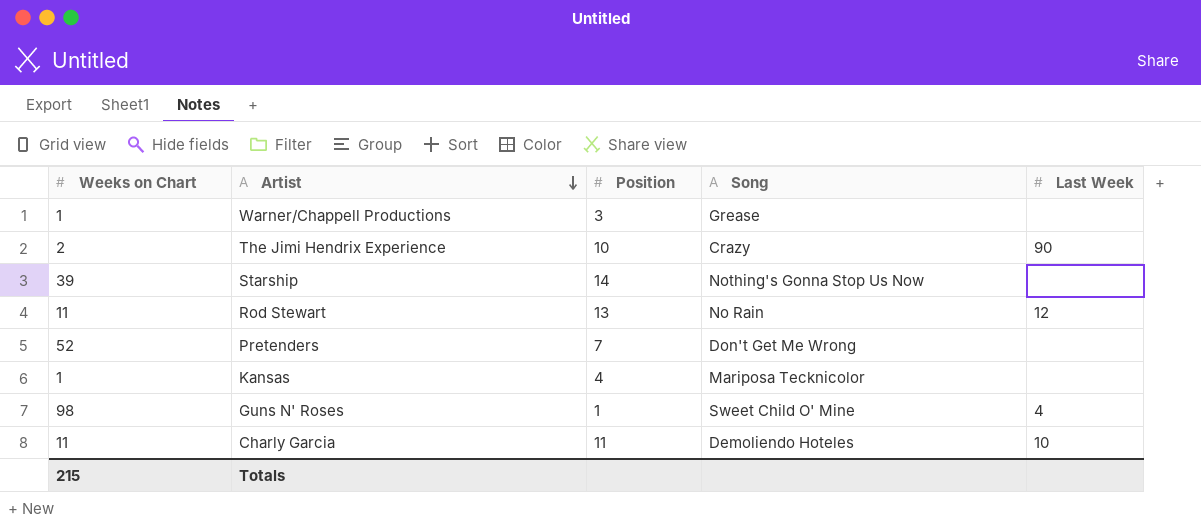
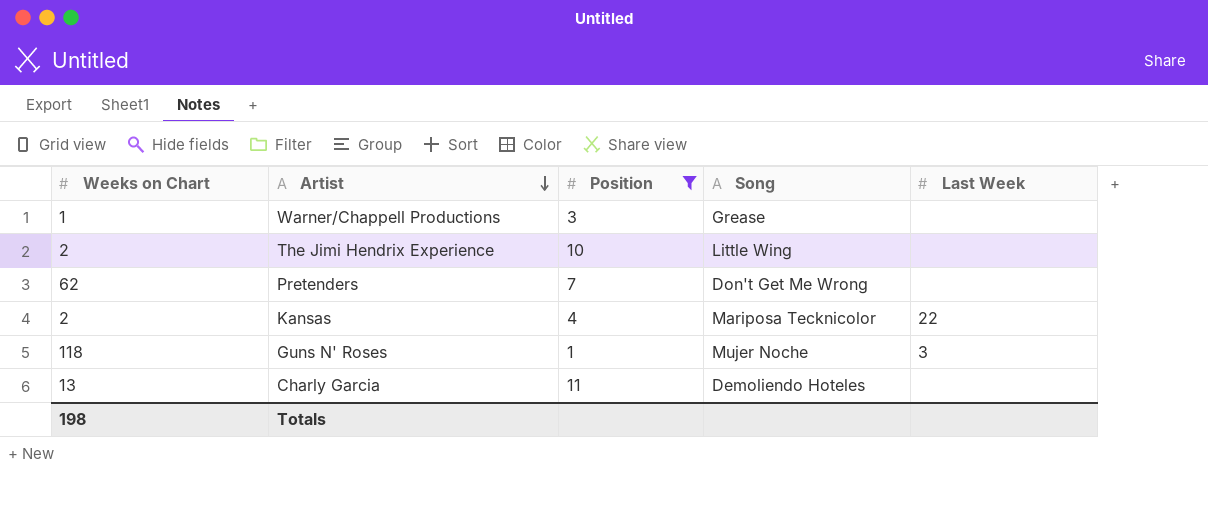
filter: none -> Position <= 11
The Jimi Hendrix Experience | Song: Crazy -> Little Wing
The Jimi Hendrix Experience | Last Week: 90 -> none
Pretenders | Weeks on Chart: 52 -> 62
Kansas | Weeks on Chart: 1 -> 2
Kansas | Last Week: none -> 22
Guns N' Roses | Weeks on Chart: 98 -> 118
Guns N' Roses | Song: Sweet Child O' Mine -> Mujer Noche
Guns N' Roses | Last Week: 4 -> 3
Charly Garcia | Weeks on Chart: 11 -> 13
Charly Garcia | Last Week: 10 -> none
Totals | Weeks on Chart: 215 -> 198

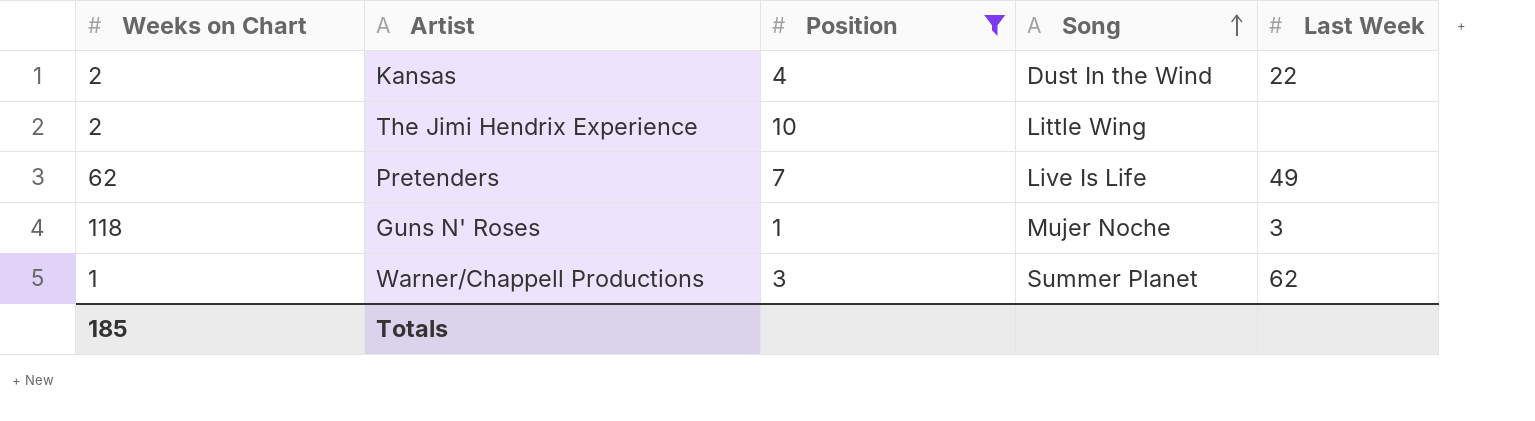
row order: Artist descending -> Song ascending
row Charly Garcia: 13 | 11 | Demoliendo Hoteles | none -> none
Kansas | Song: Mariposa Tecknicolor -> Dust In the Wind
Pretenders | Song: Don't Get Me Wrong -> Live Is Life
Pretenders | Last Week: none -> 49
Warner/Chappell Productions | Song: Grease -> Summer Planet
Warner/Chappell Productions | Last Week: none -> 62
Totals | Weeks on Chart: 198 -> 185

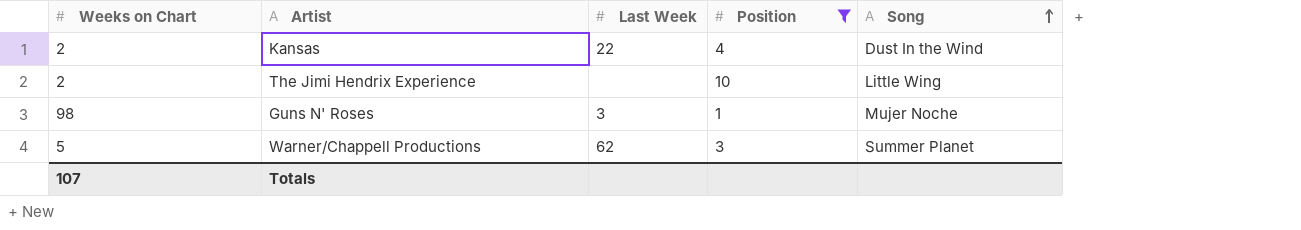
column Last Week | position: 5 -> 3
row Pretenders: 62 | 7 | Live Is Life | 49 -> none
Guns N' Roses | Weeks on Chart: 118 -> 98
Warner/Chappell Productions | Weeks on Chart: 1 -> 5
Totals | Weeks on Chart: 185 -> 107

